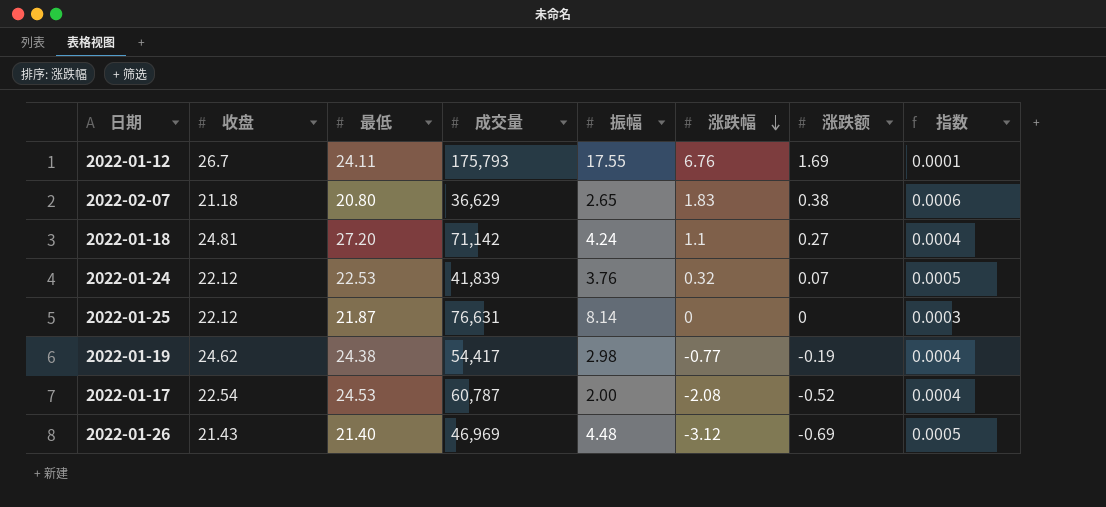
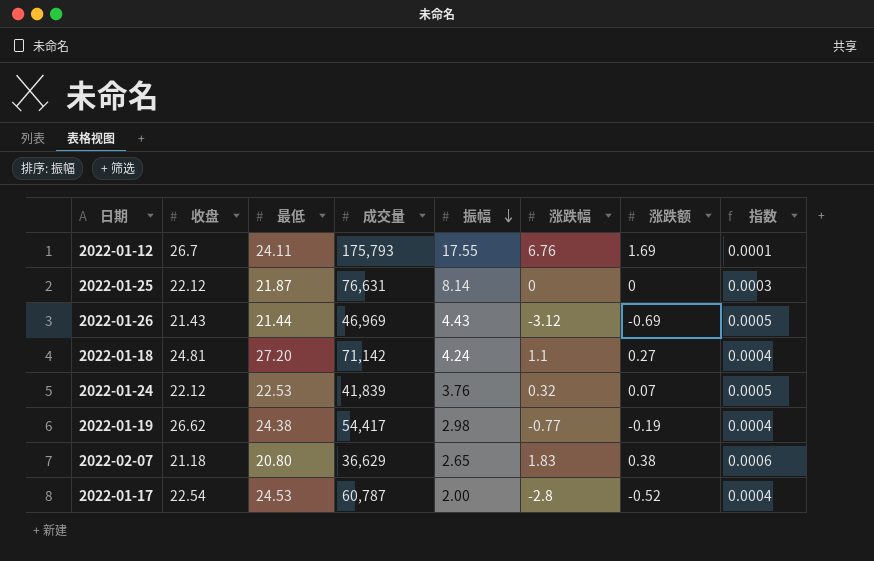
row order: 涨跌幅 descending -> 振幅 descending
2022-01-26 | 最低: 21.40 -> 21.44
2022-01-26 | 振幅: 4.48 -> 4.43
2022-01-19 | 收盘: 24.62 -> 26.62
2022-01-17 | 涨跌幅: -2.08 -> -2.8

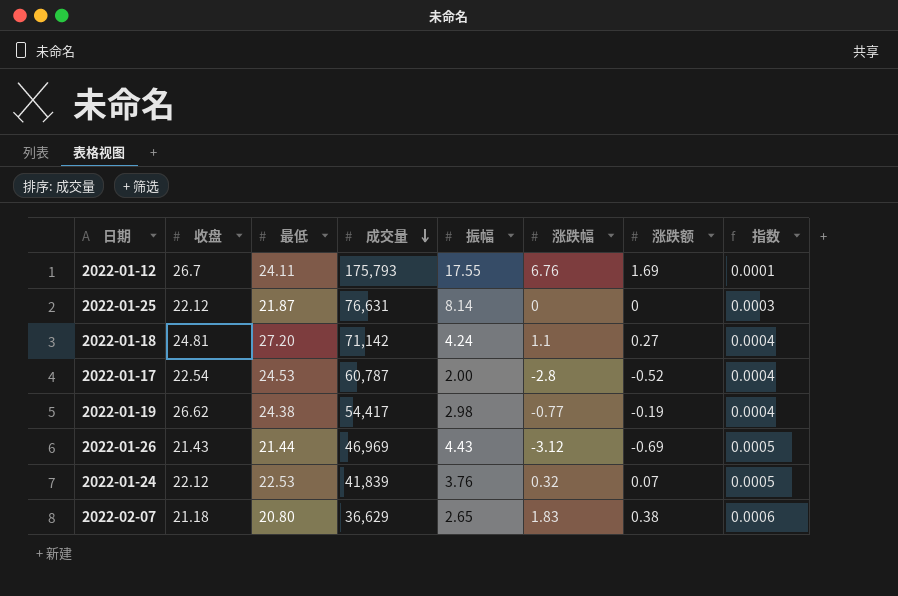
row order: 振幅 descending -> 成交量 descending

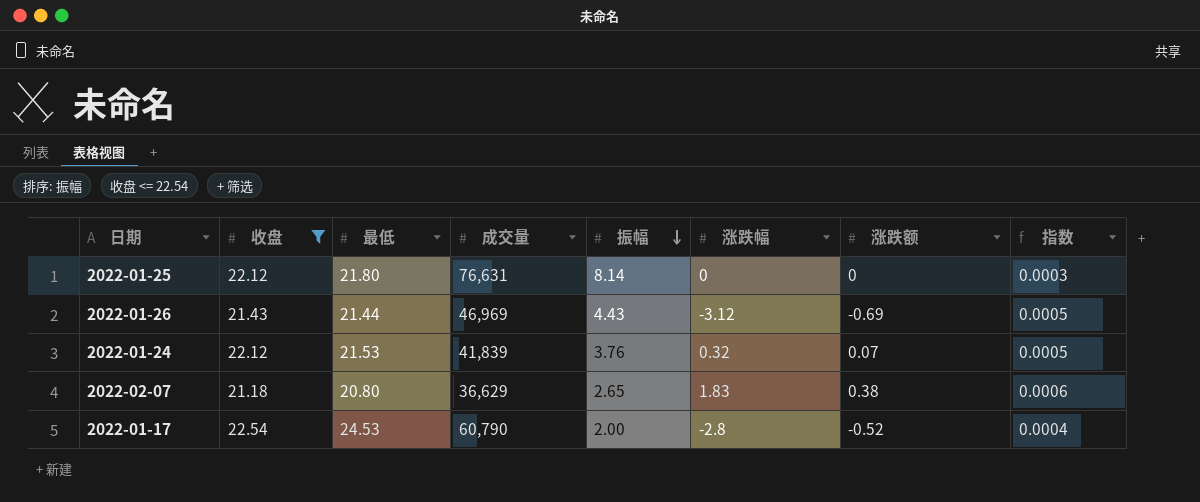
filter: none -> 收盘 <= 22.54
row order: 成交量 descending -> 振幅 descending
2022-01-25 | 最低: 21.87 -> 21.80
2022-01-24 | 最低: 22.53 -> 21.53
2022-01-17 | 成交量: 60,787 -> 60,790

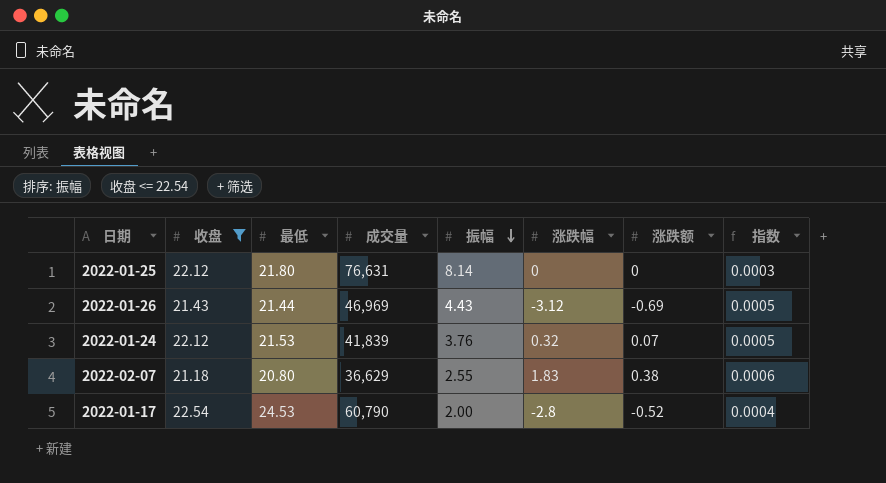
2022-02-07 | 振幅: 2.65 -> 2.55

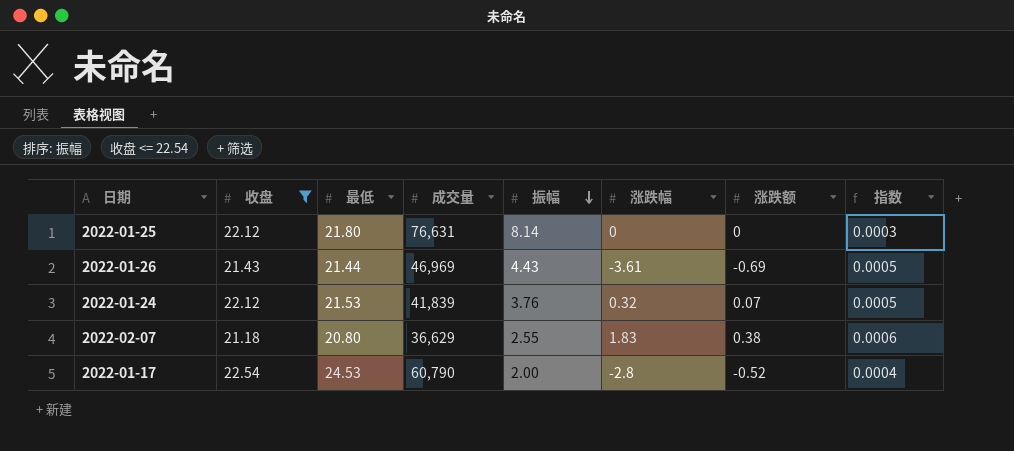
2022-01-26 | 涨跌幅: -3.12 -> -3.61

